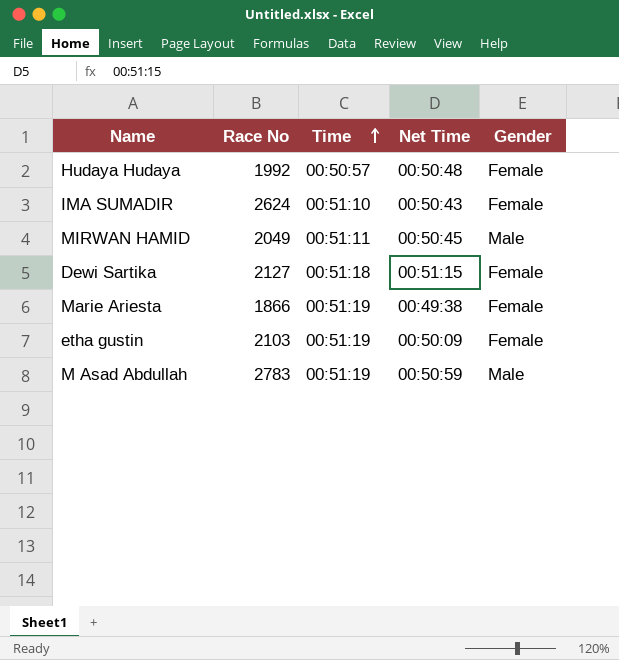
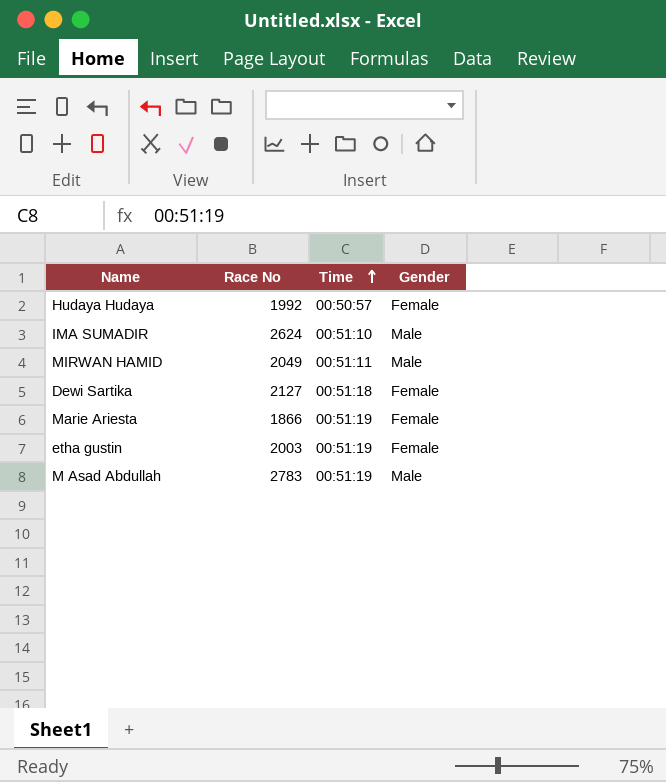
column Net Time | position: 4 -> none
IMA SUMADIR | Gender: Female -> Male
etha gustin | Race No: 2103 -> 2003

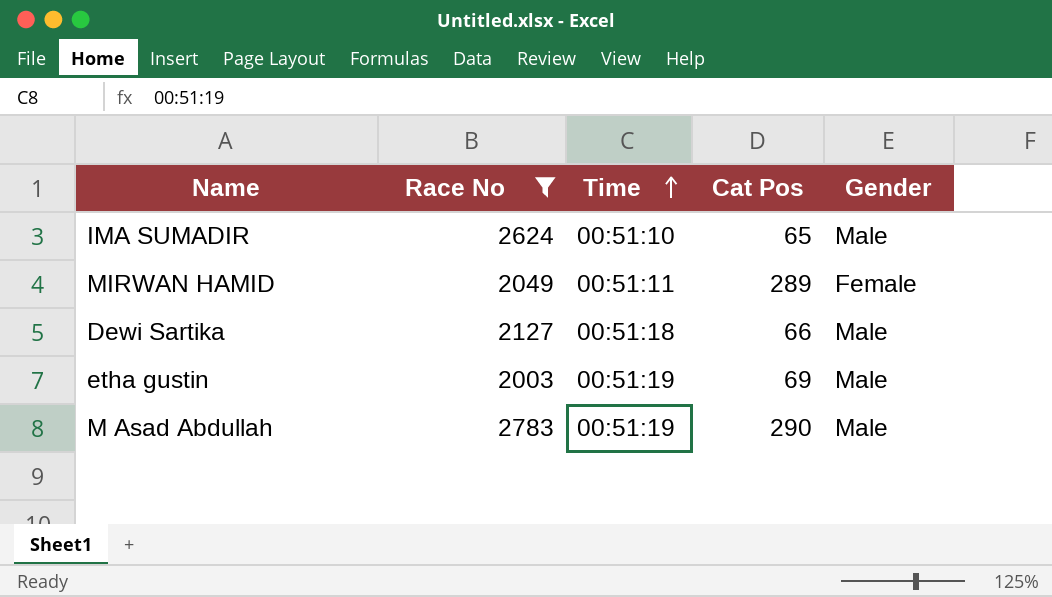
filter: none -> Race No >= 2003
column Cat Pos | position: none -> 4
MIRWAN HAMID | Gender: Male -> Female
Dewi Sartika | Gender: Female -> Male
etha gustin | Gender: Female -> Male

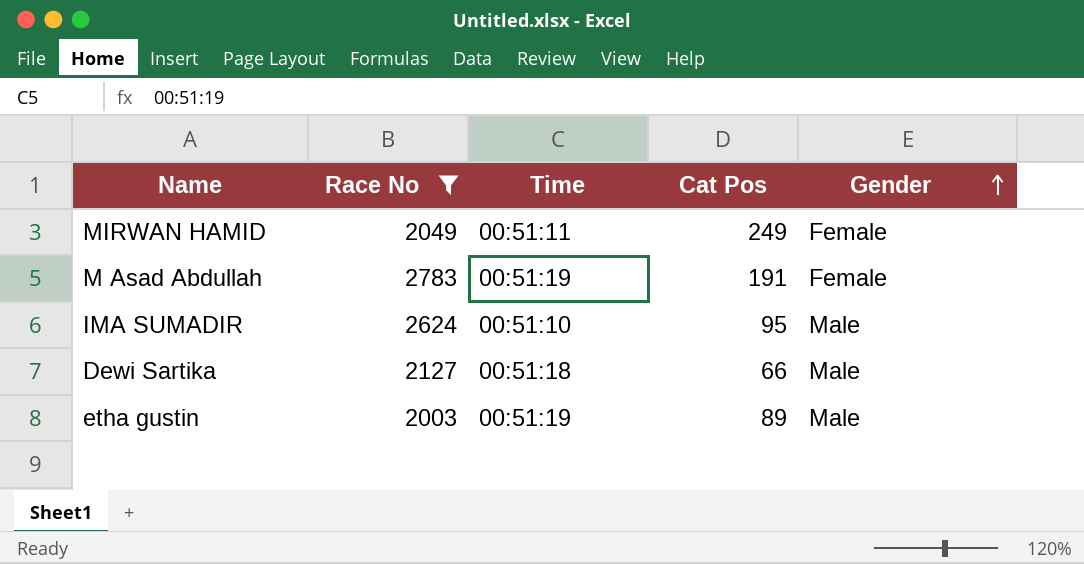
row order: Time ascending -> Gender ascending
MIRWAN HAMID | Cat Pos: 289 -> 249
M Asad Abdullah | Cat Pos: 290 -> 191
M Asad Abdullah | Gender: Male -> Female
IMA SUMADIR | Cat Pos: 65 -> 95
etha gustin | Cat Pos: 69 -> 89

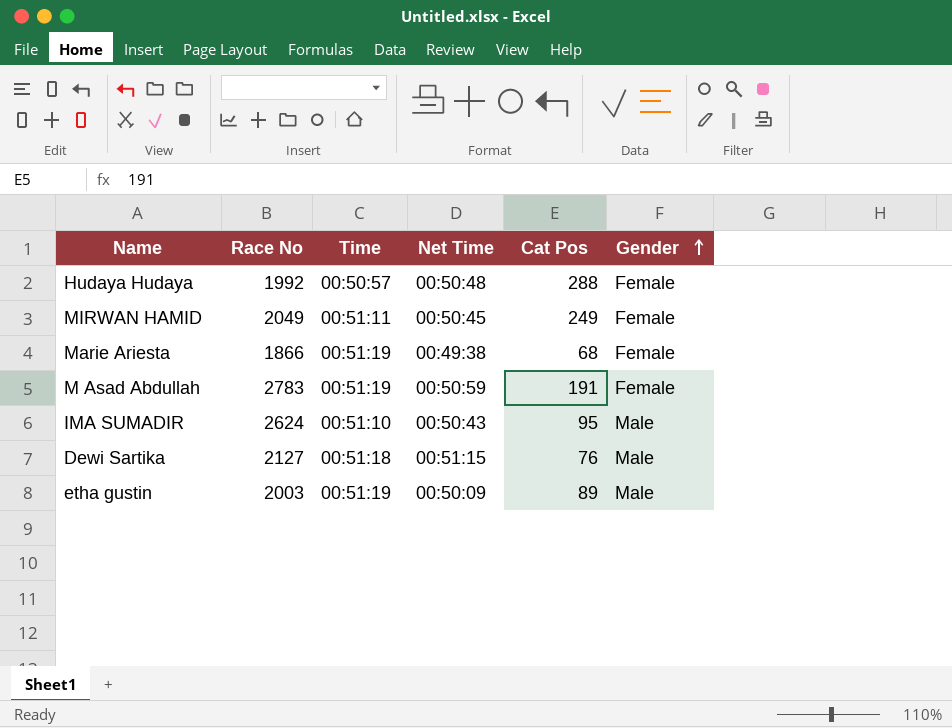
filter: Race No >= 2003 -> none
column Net Time | position: none -> 4
Dewi Sartika | Cat Pos: 66 -> 76

